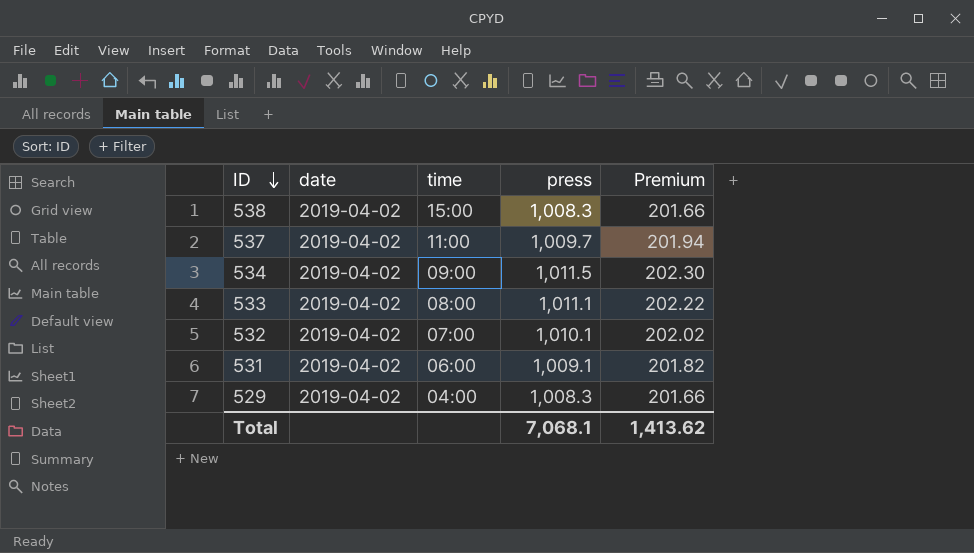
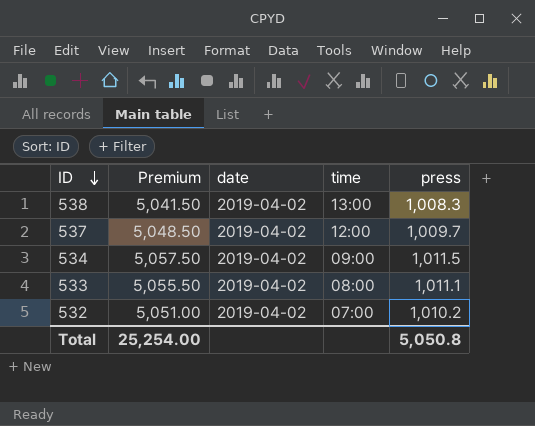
column Premium | formula: [press] * 0.2 -> [press] * 5
column Premium | position: 5 -> 2
row 531: 2019-04-02 | 06:00 | 1,009.1 | 201.82 -> none
row 529: 2019-04-02 | 04:00 | 1,008.3 | 201.66 -> none
538 | time: 15:00 -> 13:00
537 | time: 11:00 -> 12:00
532 | press: 1,010.1 -> 1,010.2
Total | Premium: 1,413.62 -> 25,254.00
Total | press: 7,068.1 -> 5,050.8

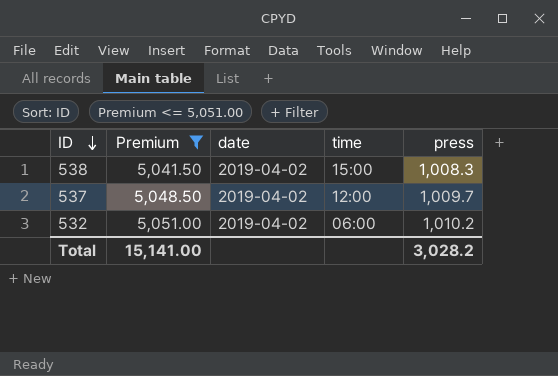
filter: none -> Premium <= 5,051.00
538 | time: 13:00 -> 15:00
532 | time: 07:00 -> 06:00
Total | Premium: 25,254.00 -> 15,141.00
Total | press: 5,050.8 -> 3,028.2

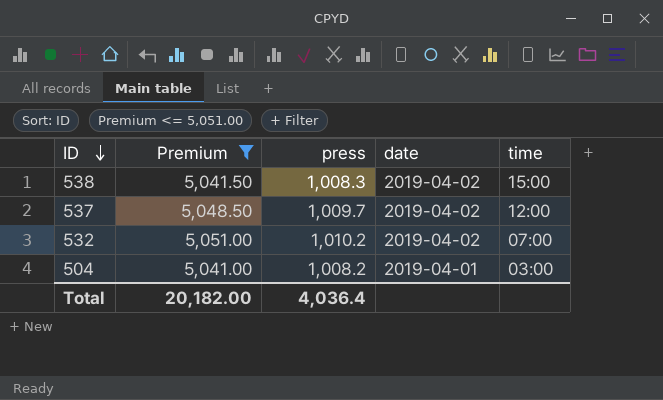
column press | position: 5 -> 3
532 | time: 06:00 -> 07:00
row 504: none -> 5,041.00 | 1,008.2 | 2019-04-01 | 03:00
Total | Premium: 15,141.00 -> 20,182.00
Total | press: 3,028.2 -> 4,036.4

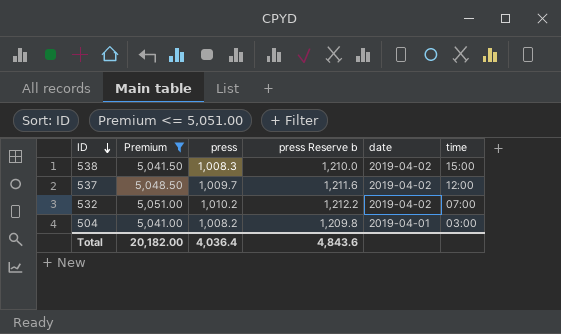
column press Reserve b | formula: none -> [press] * 1.2

